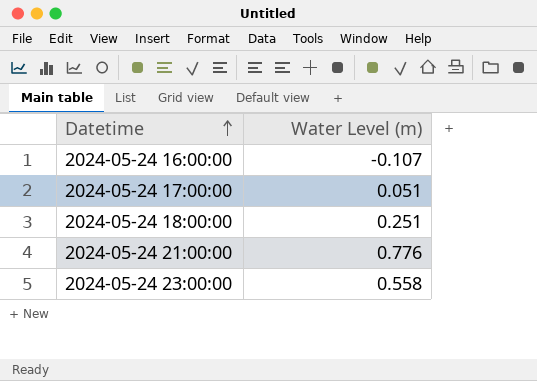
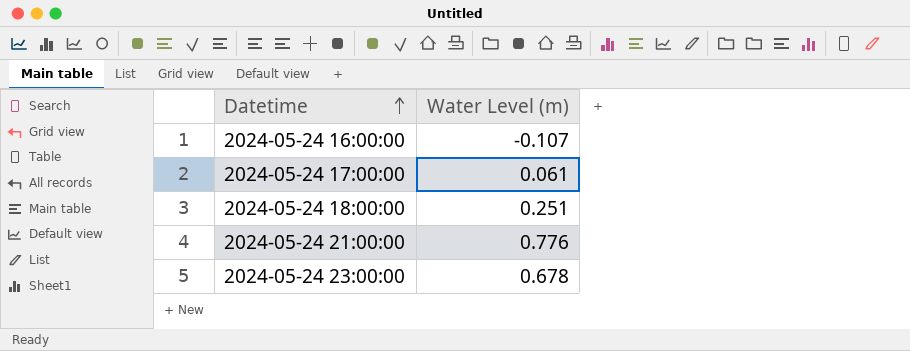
2024-05-24 17:00:00 | Water Level (m): 0.051 -> 0.061
2024-05-24 23:00:00 | Water Level (m): 0.558 -> 0.678

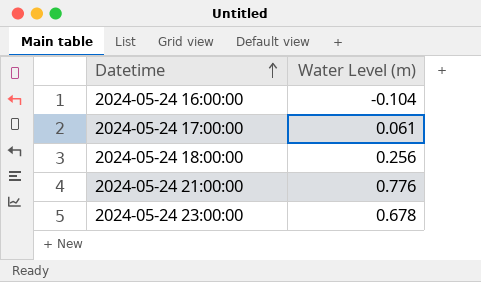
2024-05-24 16:00:00 | Water Level (m): -0.107 -> -0.104
2024-05-24 18:00:00 | Water Level (m): 0.251 -> 0.256

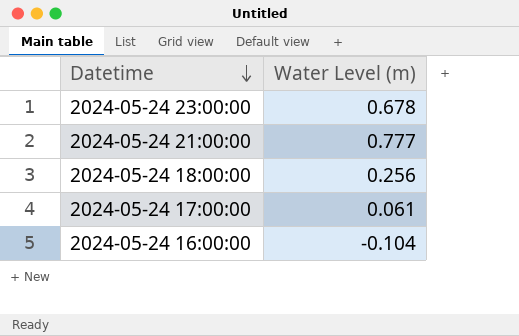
row order: Datetime ascending -> Datetime descending
2024-05-24 21:00:00 | Water Level (m): 0.776 -> 0.777

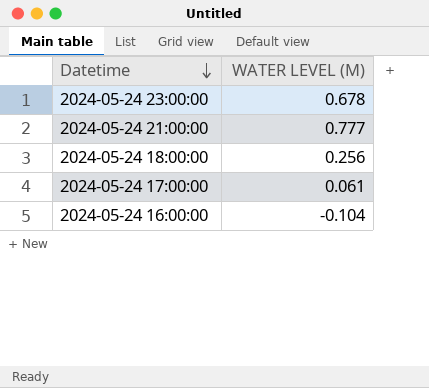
column name: Water Level (m) -> WATER LEVEL (M)

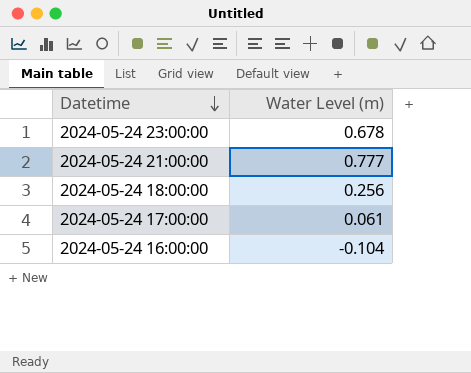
column name: WATER LEVEL (M) -> Water Level (m)

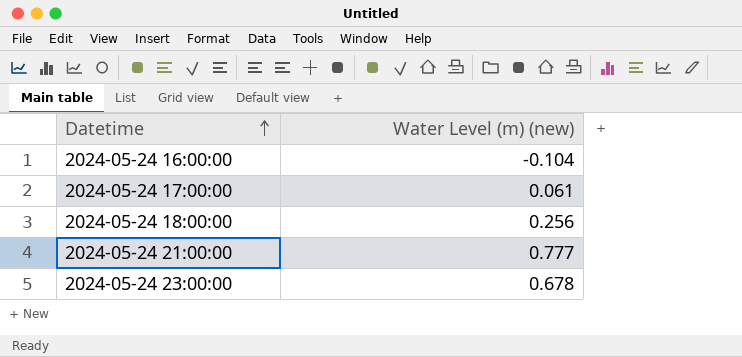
row order: Datetime descending -> Datetime ascending
column name: Water Level (m) -> Water Level (m) (new)

